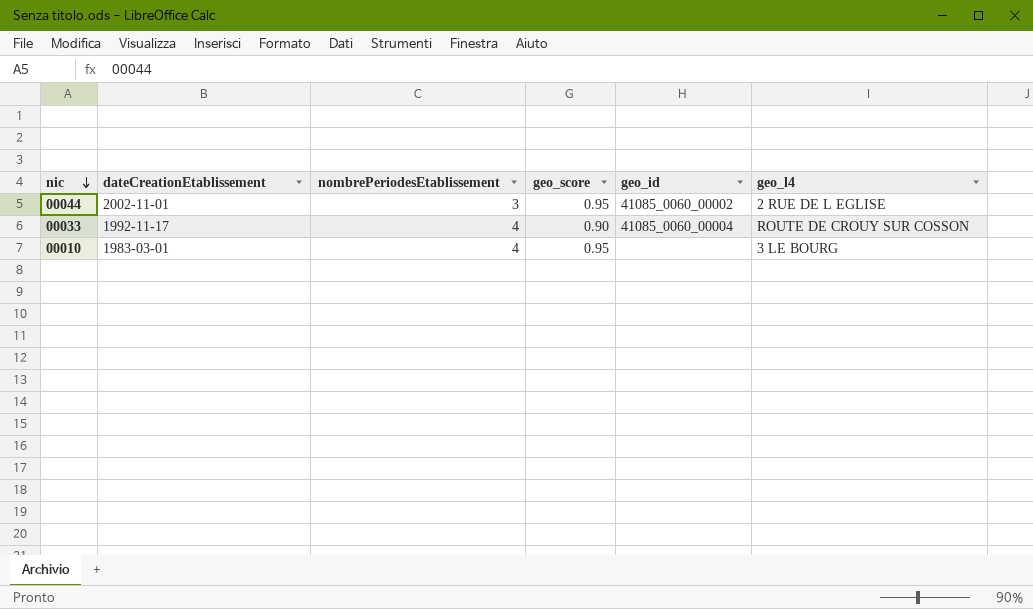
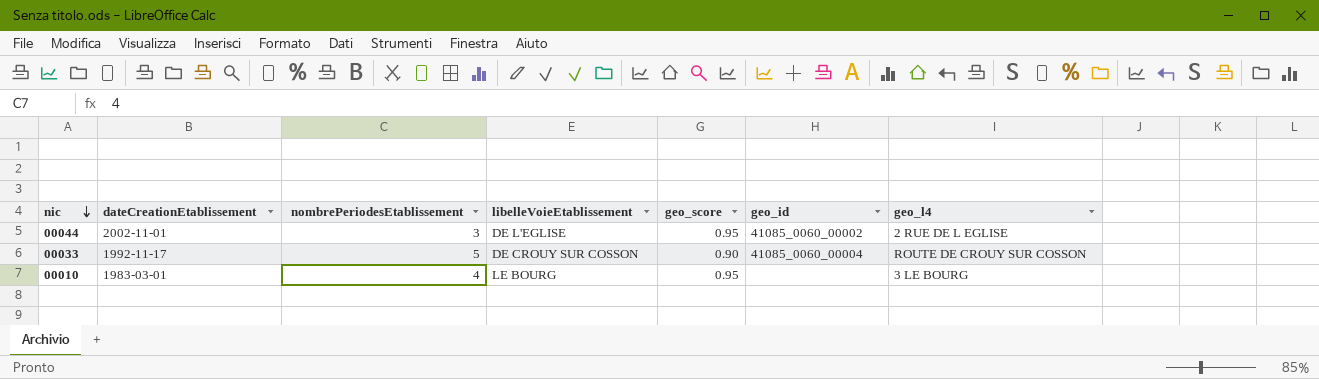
column libelleVoieEtablissement | position: none -> 4
00033 | nombrePeriodesEtablissement: 4 -> 5

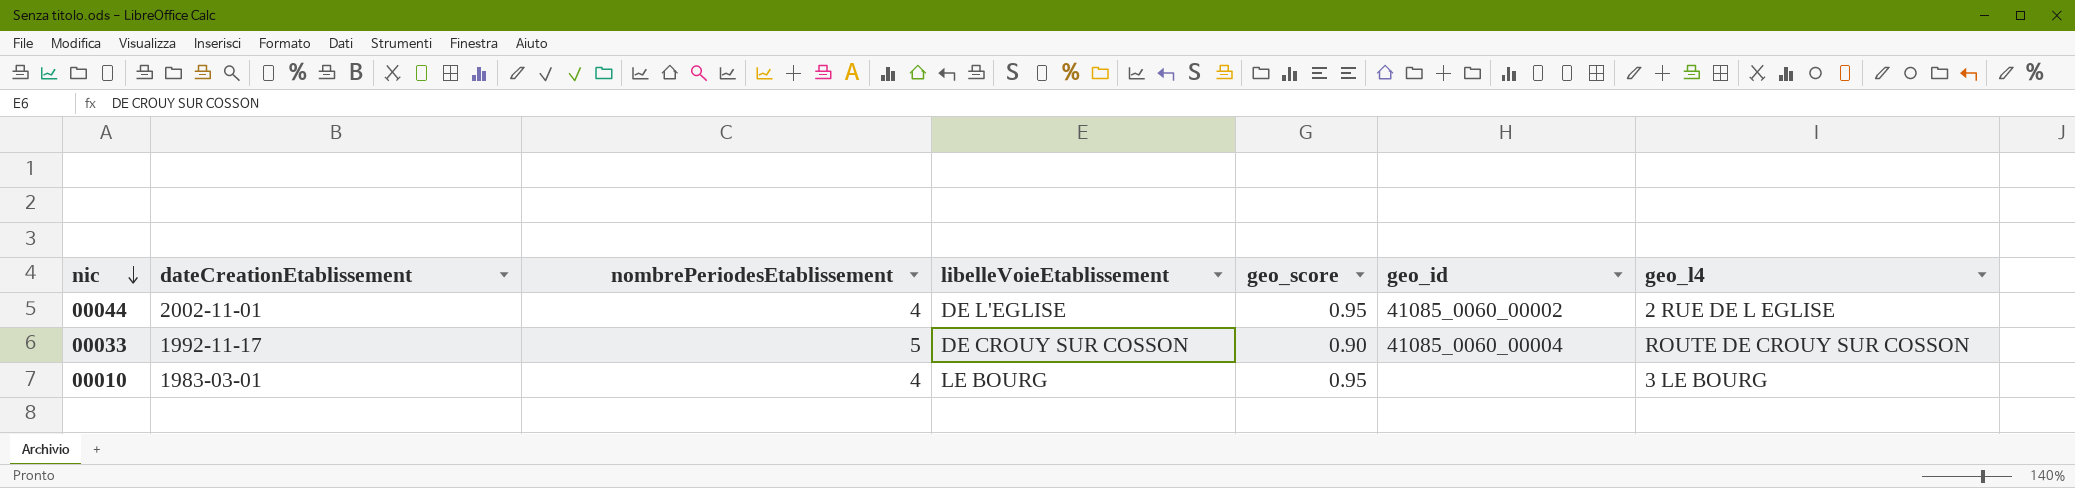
00044 | nombrePeriodesEtablissement: 3 -> 4

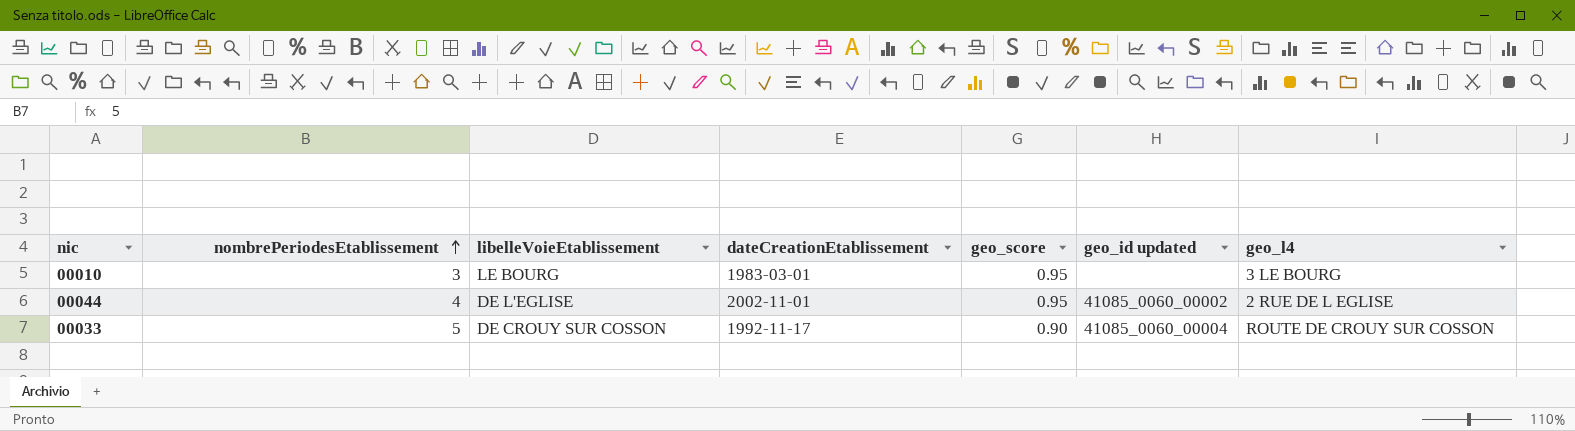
row order: nic descending -> nombrePeriodesEtablissement ascending
column dateCreationEtablissement | position: 2 -> 4
column name: geo_id -> geo_id updated
00010 | nombrePeriodesEtablissement: 4 -> 3

